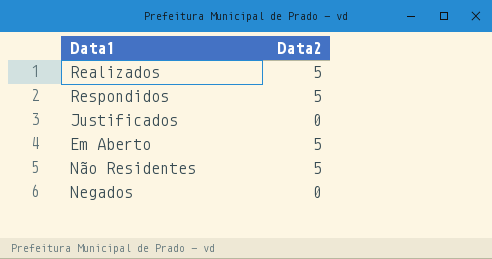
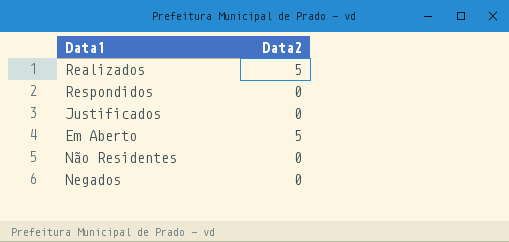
Respondidos | Data2: 5 -> 0
Não Residentes | Data2: 5 -> 0

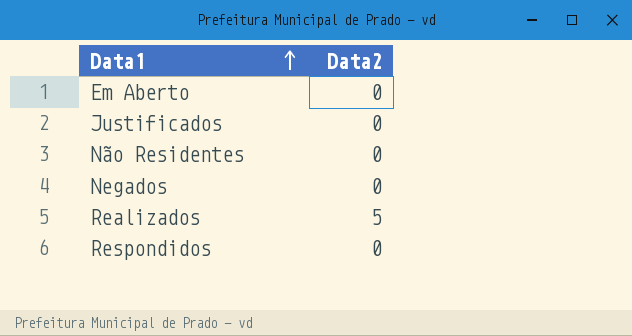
row order: none -> Data1 ascending
Em Aberto | Data2: 5 -> 0

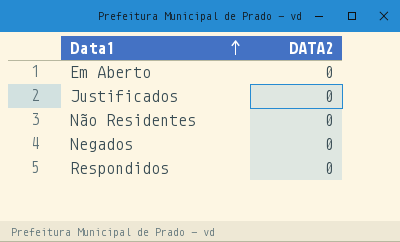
column name: Data2 -> DATA2
row Realizados: 5 -> none

